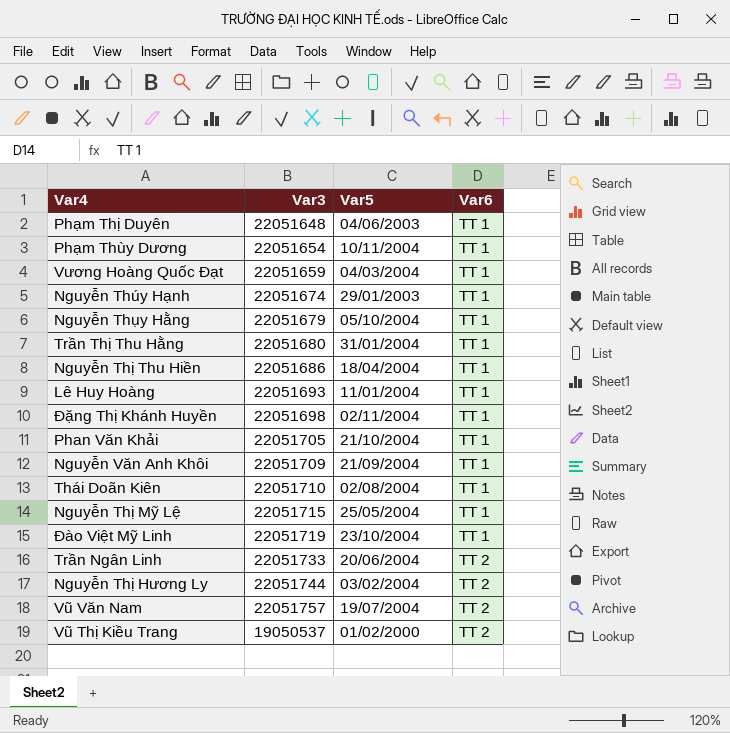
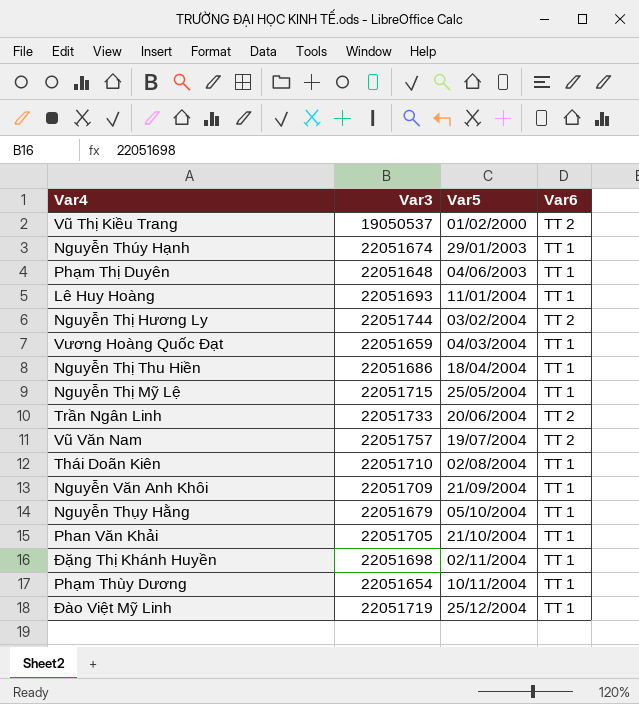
row order: Var6 ascending -> Var5 ascending
row Trần Thị Thu Hằng: 22051680 | 31/01/2004 | TT 1 -> none
Đào Việt Mỹ Linh | Var5: 23/10/2004 -> 25/12/2004

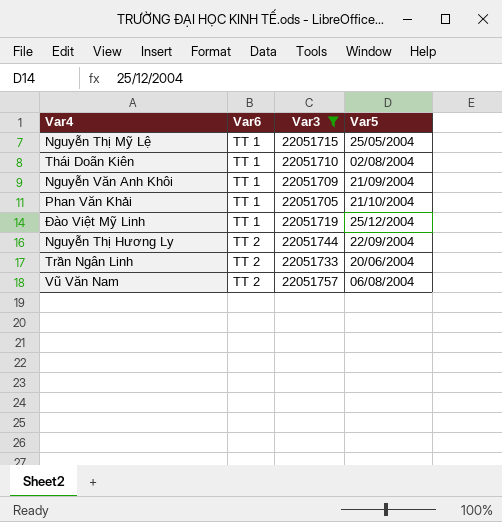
filter: none -> Var3 >= 22051705
row order: Var5 ascending -> Var6 ascending
column Var6 | position: 4 -> 2
Nguyễn Thị Hương Ly | Var5: 03/02/2004 -> 22/09/2004
Vũ Văn Nam | Var5: 19/07/2004 -> 06/08/2004

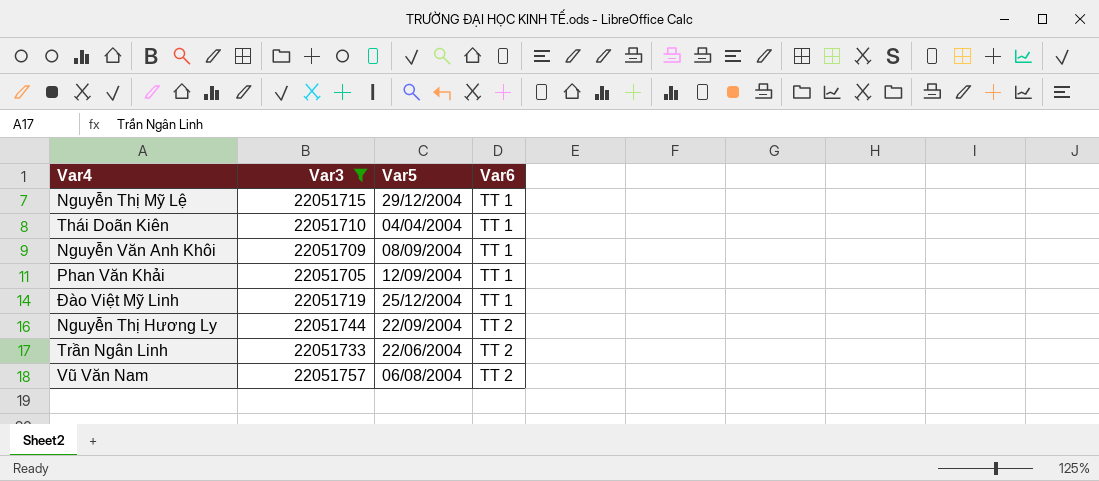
column Var6 | position: 2 -> 4
Nguyễn Thị Mỹ Lệ | Var5: 25/05/2004 -> 29/12/2004
Thái Doãn Kiên | Var5: 02/08/2004 -> 04/04/2004
Nguyễn Văn Anh Khôi | Var5: 21/09/2004 -> 08/09/2004
Phan Văn Khải | Var5: 21/10/2004 -> 12/09/2004
Trần Ngân Linh | Var5: 20/06/2004 -> 22/06/2004

